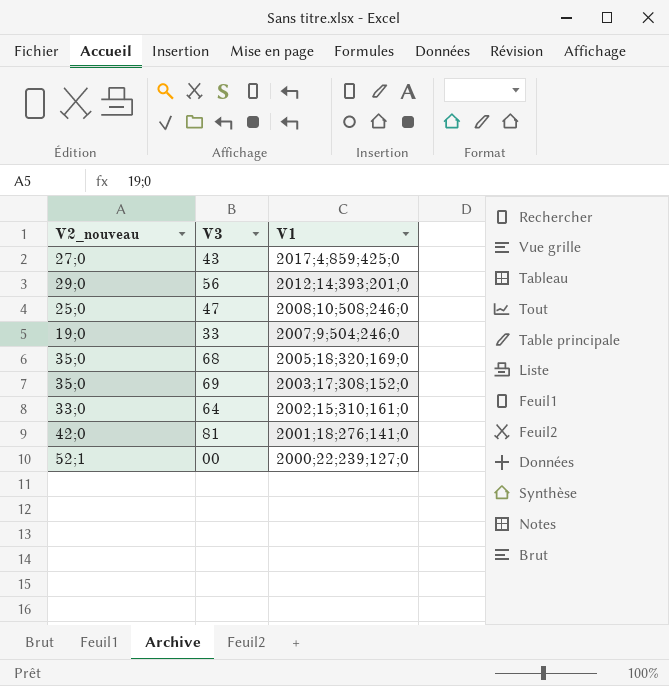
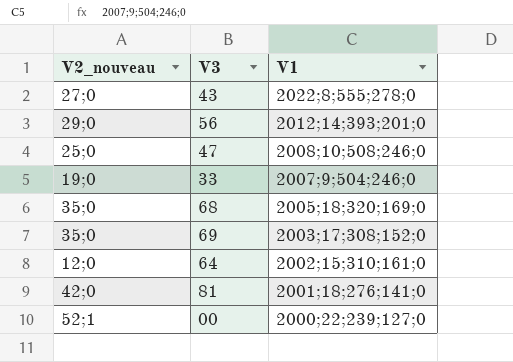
43 | V1: 2017;4;859;425;0 -> 2022;8;555;278;0
64 | V2_nouveau: 33;0 -> 12;0

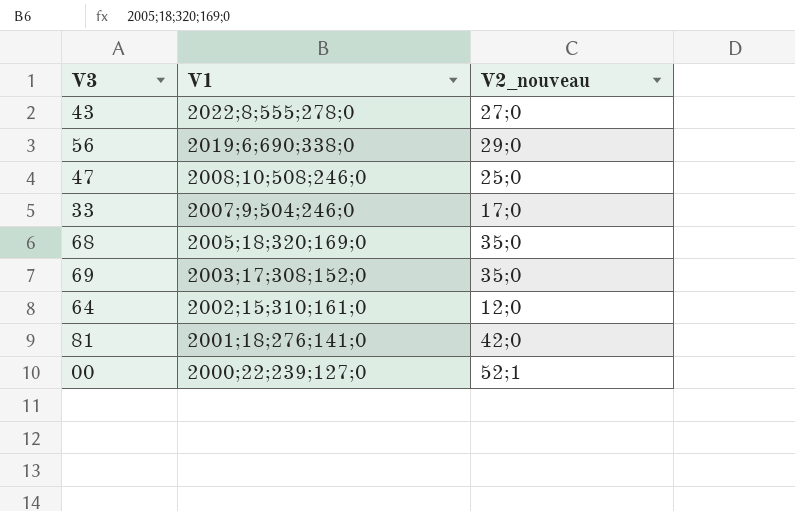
column V2_nouveau | position: 1 -> 3
56 | V1: 2012;14;393;201;0 -> 2019;6;690;338;0
33 | V2_nouveau: 19;0 -> 17;0

